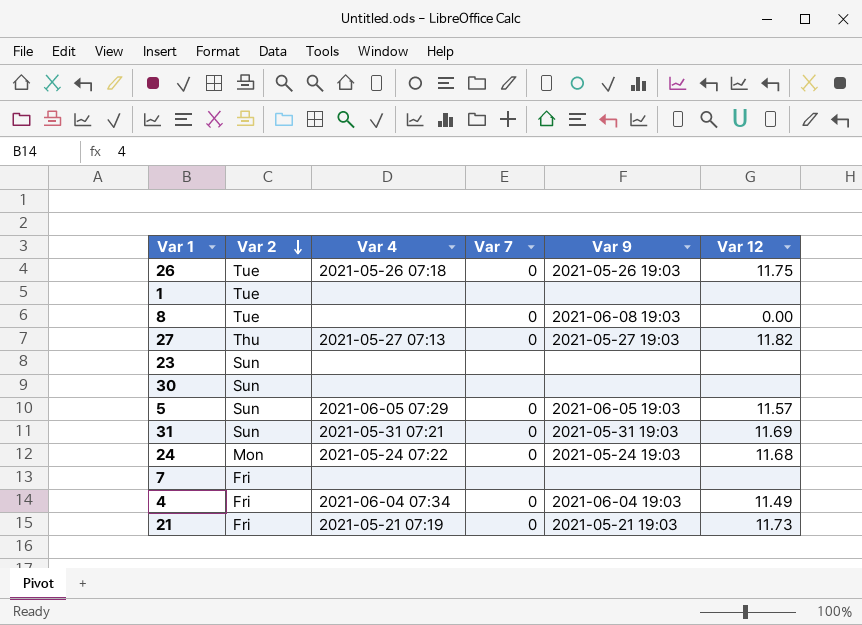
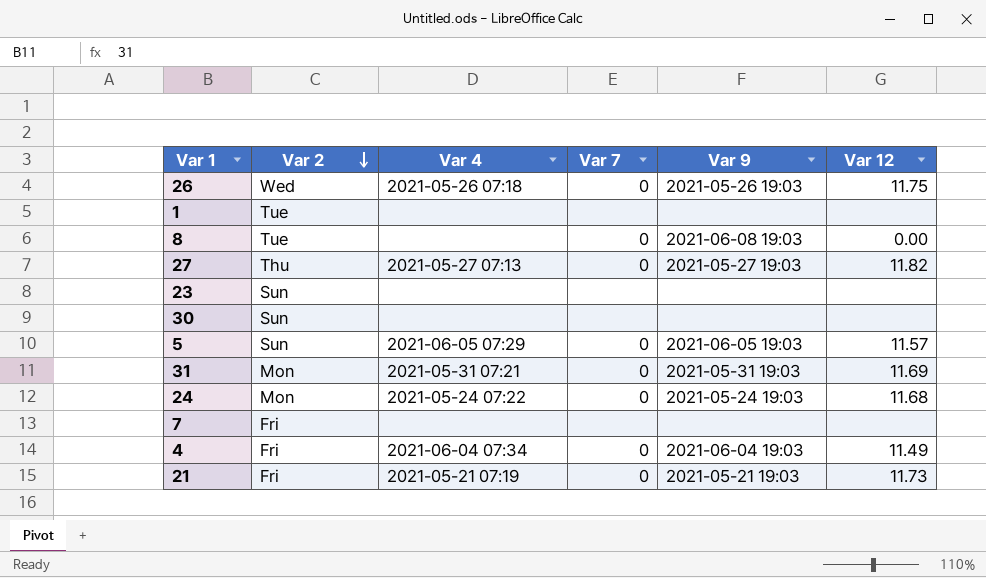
26 | Var 2: Tue -> Wed
31 | Var 2: Sun -> Mon

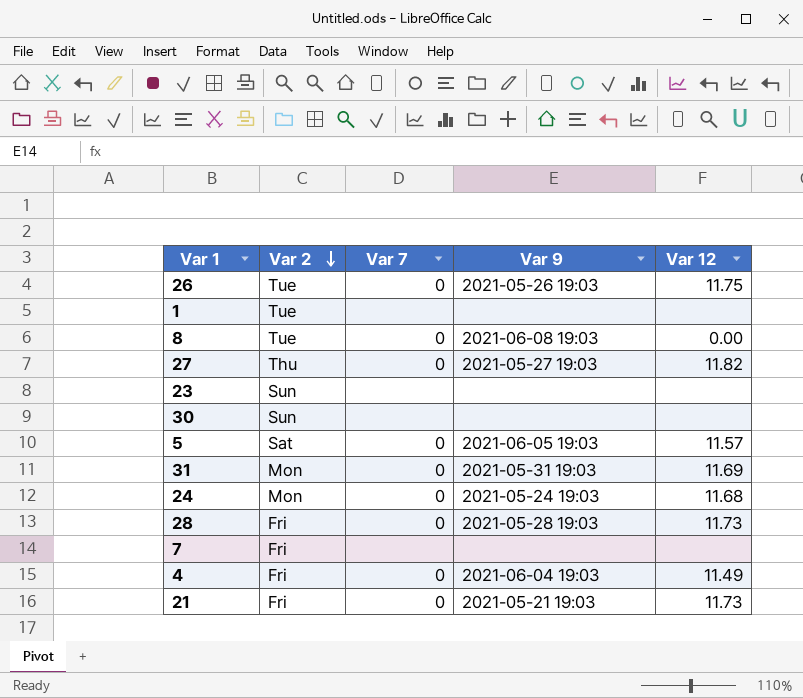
column Var 4 | position: 3 -> none
26 | Var 2: Wed -> Tue
5 | Var 2: Sun -> Sat
row 28: none -> Fri | 0 | 2021-05-28 19:03 | 11.73

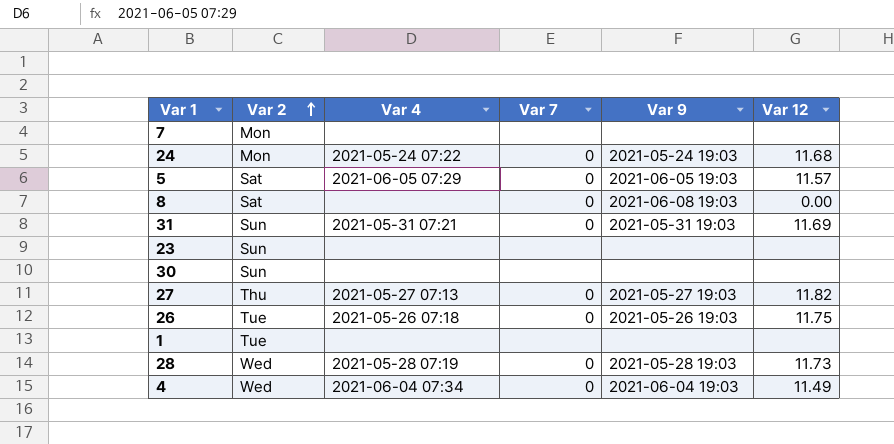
row order: Var 2 descending -> Var 2 ascending
column Var 4 | position: none -> 3
row 21: Fri | 0 | 2021-05-21 19:03 | 11.73 -> none
7 | Var 2: Fri -> Mon
8 | Var 2: Tue -> Sat
31 | Var 2: Mon -> Sun
28 | Var 2: Fri -> Wed
4 | Var 2: Fri -> Wed

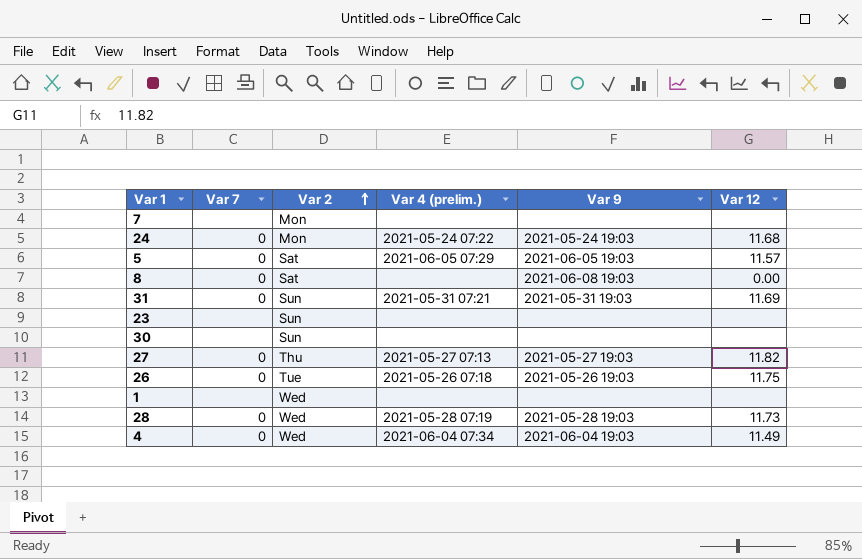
column Var 7 | position: 4 -> 2
column name: Var 4 -> Var 4 (prelim.)
1 | Var 2: Tue -> Wed

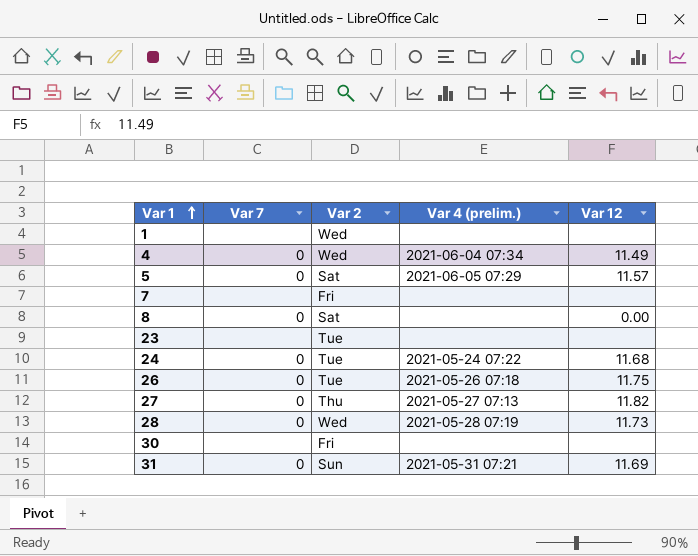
row order: Var 2 ascending -> Var 1 ascending
column Var 9 | position: 5 -> none
7 | Var 2: Mon -> Fri
23 | Var 2: Sun -> Tue
24 | Var 2: Mon -> Tue
30 | Var 2: Sun -> Fri

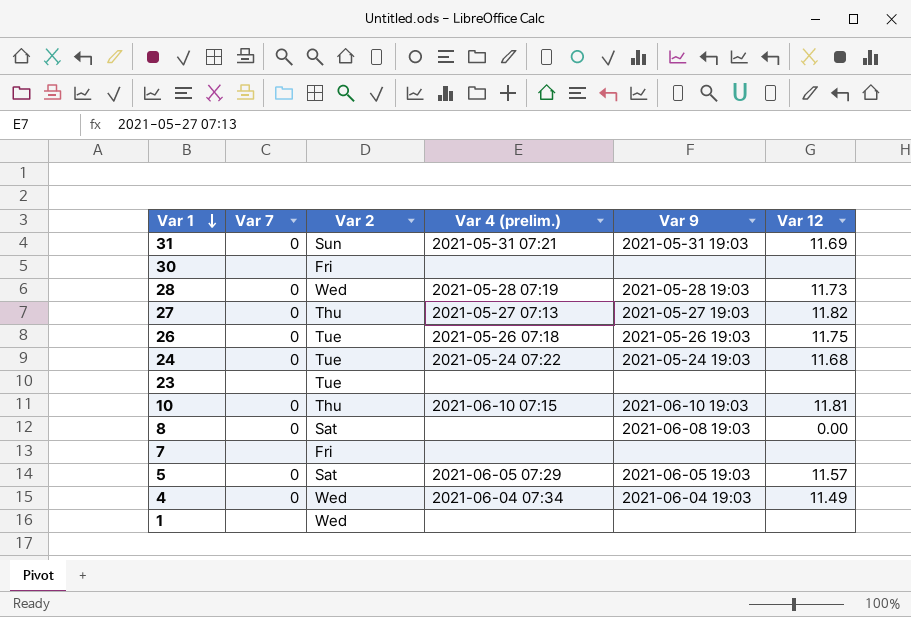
row order: Var 1 ascending -> Var 1 descending
column Var 9 | position: none -> 5
row 10: none -> 0 | Thu | 2021-06-10 07:15 | 2021-06-10 19:03 | 11.81

